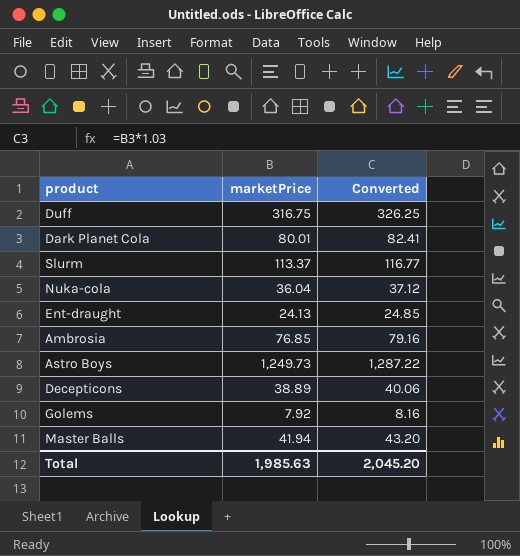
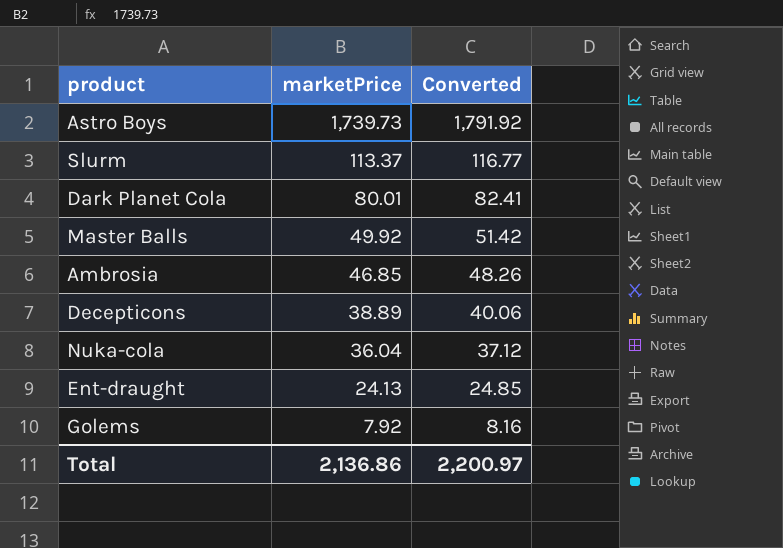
row order: none -> marketPrice descending
row Duff: 316.75 | 326.25 -> none
Astro Boys | marketPrice: 1,249.73 -> 1,739.73
Astro Boys | Converted: 1,287.22 -> 1,791.92
Master Balls | marketPrice: 41.94 -> 49.92
Master Balls | Converted: 43.20 -> 51.42
Ambrosia | marketPrice: 76.85 -> 46.85
Ambrosia | Converted: 79.16 -> 48.26
Total | marketPrice: 1,985.63 -> 2,136.86
Total | Converted: 2,045.20 -> 2,200.97

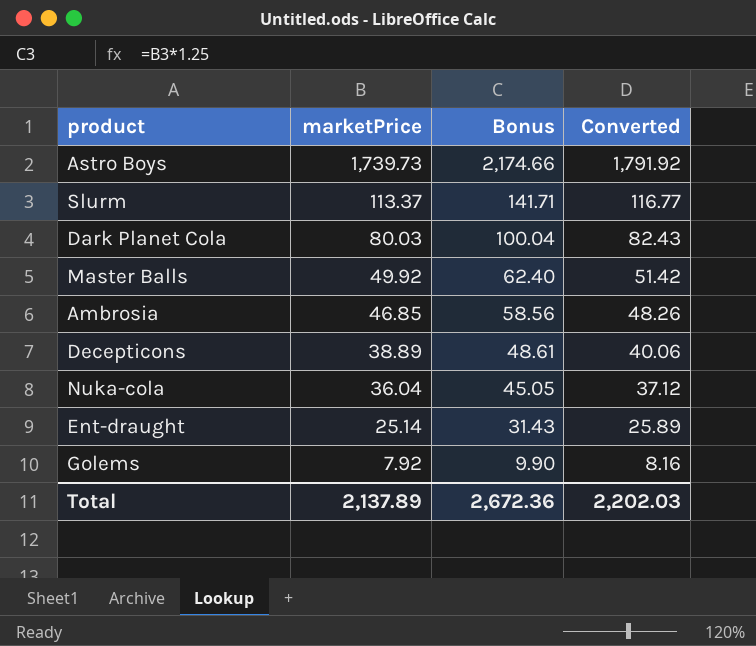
column Bonus | formula: none -> [marketPrice] * 1.25
Dark Planet Cola | marketPrice: 80.01 -> 80.03
Dark Planet Cola | Converted: 82.41 -> 82.43
Ent-draught | marketPrice: 24.13 -> 25.14
Ent-draught | Converted: 24.85 -> 25.89
Total | marketPrice: 2,136.86 -> 2,137.89
Total | Converted: 2,200.97 -> 2,202.03

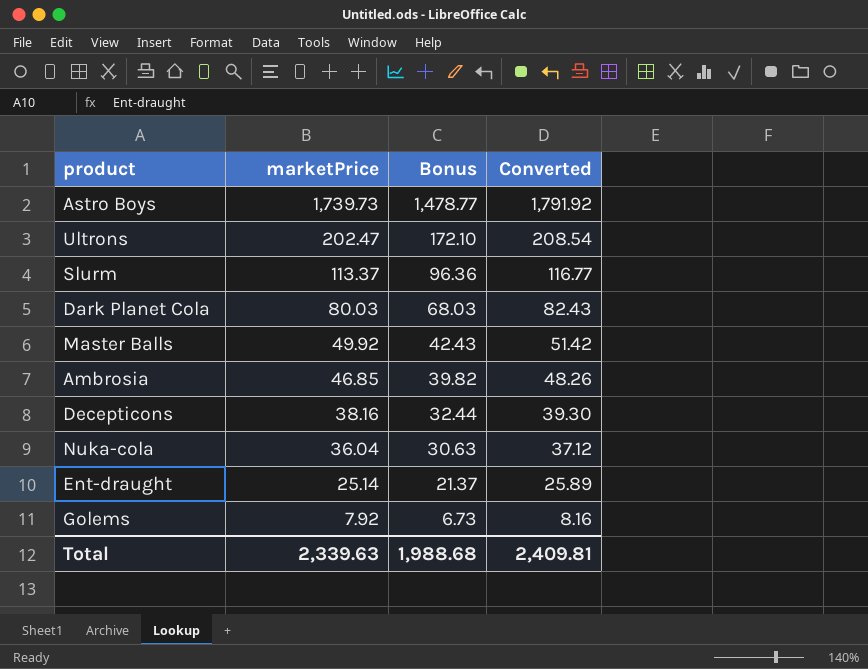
column Bonus | formula: [marketPrice] * 1.25 -> [marketPrice] * 0.85
row Ultrons: none -> 202.47 | 172.10 | 208.54
Decepticons | marketPrice: 38.89 -> 38.16
Decepticons | Converted: 40.06 -> 39.30
Total | marketPrice: 2,137.89 -> 2,339.63
Total | Bonus: 2,672.36 -> 1,988.68
Total | Converted: 2,202.03 -> 2,409.81

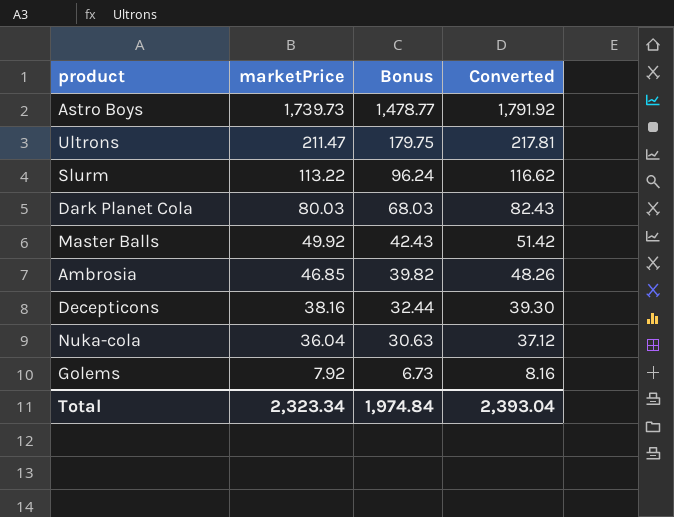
row Ent-draught: 25.14 | 21.37 | 25.89 -> none
Ultrons | marketPrice: 202.47 -> 211.47
Ultrons | Bonus: 172.10 -> 179.75
Ultrons | Converted: 208.54 -> 217.81
Slurm | marketPrice: 113.37 -> 113.22
Slurm | Bonus: 96.36 -> 96.24
Slurm | Converted: 116.77 -> 116.62
Total | marketPrice: 2,339.63 -> 2,323.34
Total | Bonus: 1,988.68 -> 1,974.84
Total | Converted: 2,409.81 -> 2,393.04

